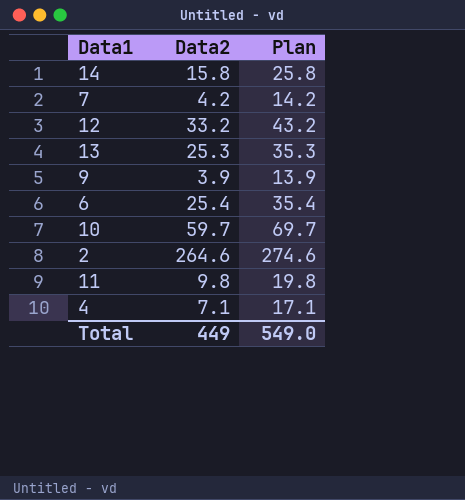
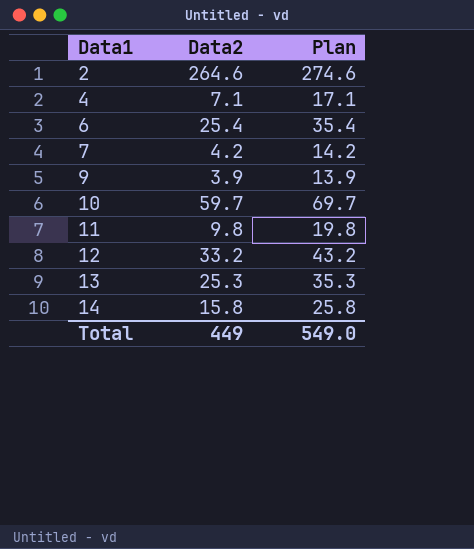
row order: none -> Data1 ascending

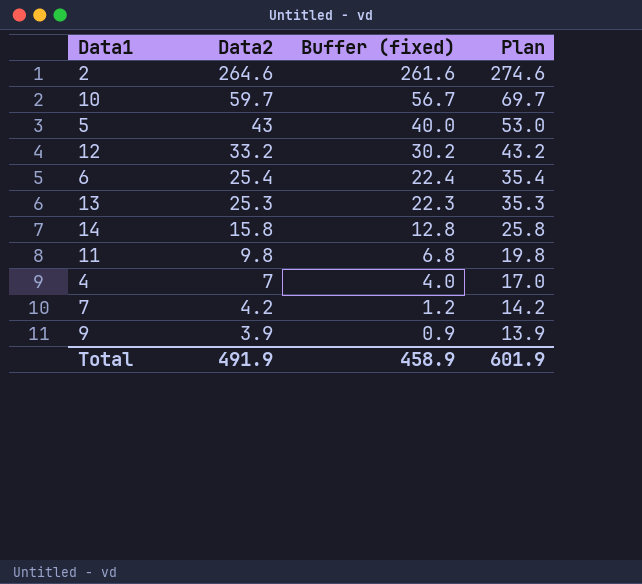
row order: Data1 ascending -> Data2 descending
column Buffer (fixed) | formula: none -> [Data2] - 3
row 5: none -> 43 | 40.0 | 53.0
4 | Data2: 7.1 -> 7
4 | Plan: 17.1 -> 17.0
Total | Data2: 449 -> 491.9
Total | Plan: 549.0 -> 601.9

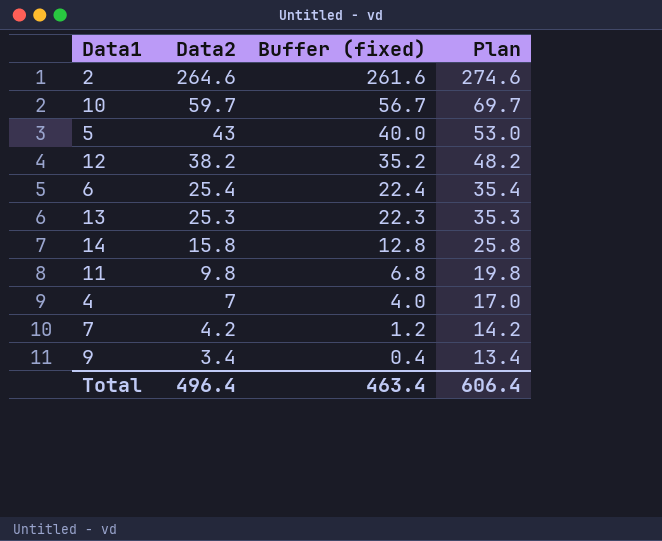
12 | Data2: 33.2 -> 38.2
12 | Buffer (fixed): 30.2 -> 35.2
12 | Plan: 43.2 -> 48.2
9 | Data2: 3.9 -> 3.4
9 | Buffer (fixed): 0.9 -> 0.4
9 | Plan: 13.9 -> 13.4
Total | Data2: 491.9 -> 496.4
Total | Buffer (fixed): 458.9 -> 463.4
Total | Plan: 601.9 -> 606.4

